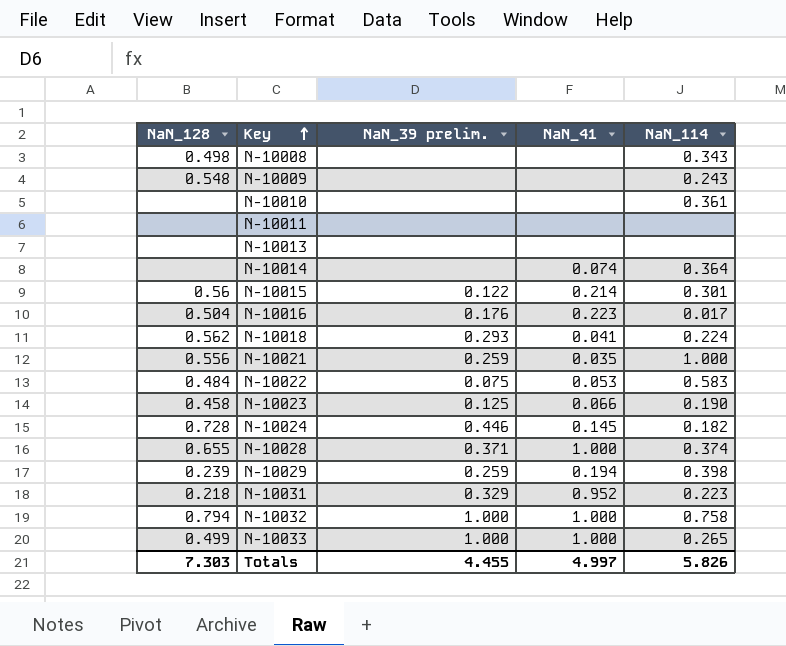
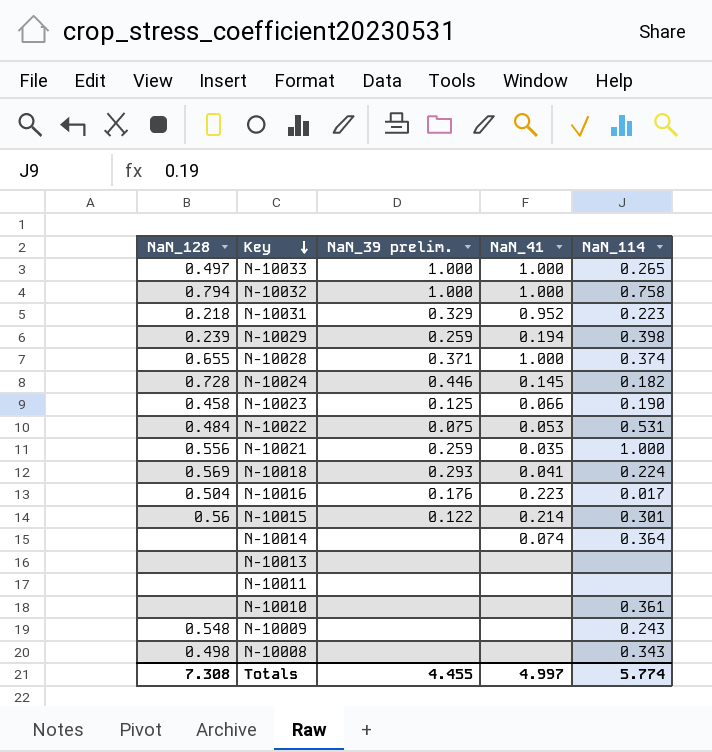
row order: Key ascending -> Key descending
N-10033 | NaN_128: 0.499 -> 0.497
N-10022 | NaN_114: 0.583 -> 0.531
N-10018 | NaN_128: 0.562 -> 0.569
Totals | NaN_128: 7.303 -> 7.308
Totals | NaN_114: 5.826 -> 5.774

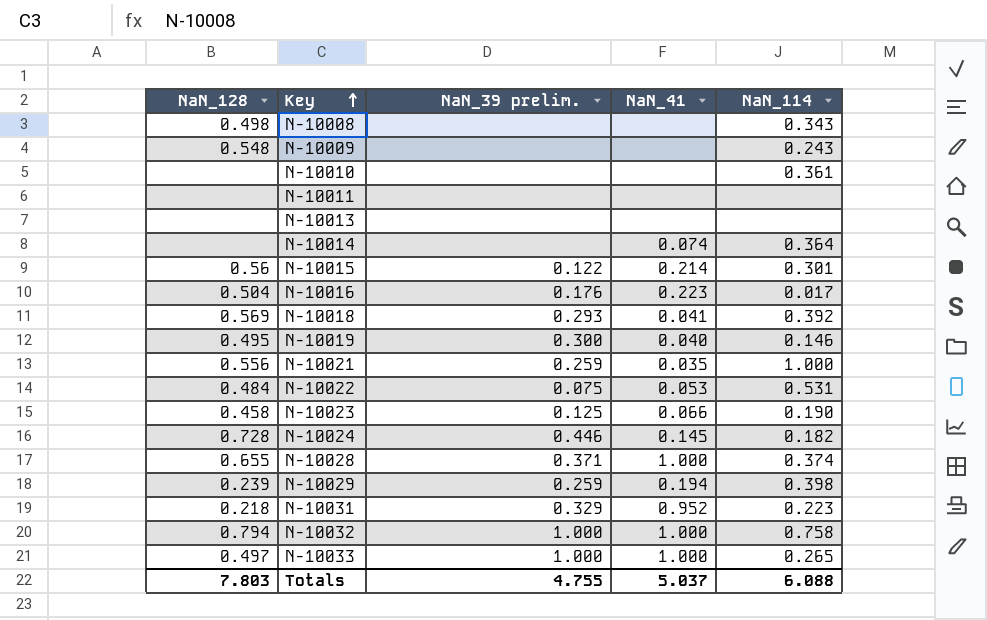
row order: Key descending -> Key ascending
N-10018 | NaN_114: 0.224 -> 0.392
row N-10019: none -> 0.495 | 0.300 | 0.040 | 0.146
Totals | NaN_128: 7.308 -> 7.803
Totals | NaN_39 prelim.: 4.455 -> 4.755
Totals | NaN_41: 4.997 -> 5.037
Totals | NaN_114: 5.774 -> 6.088

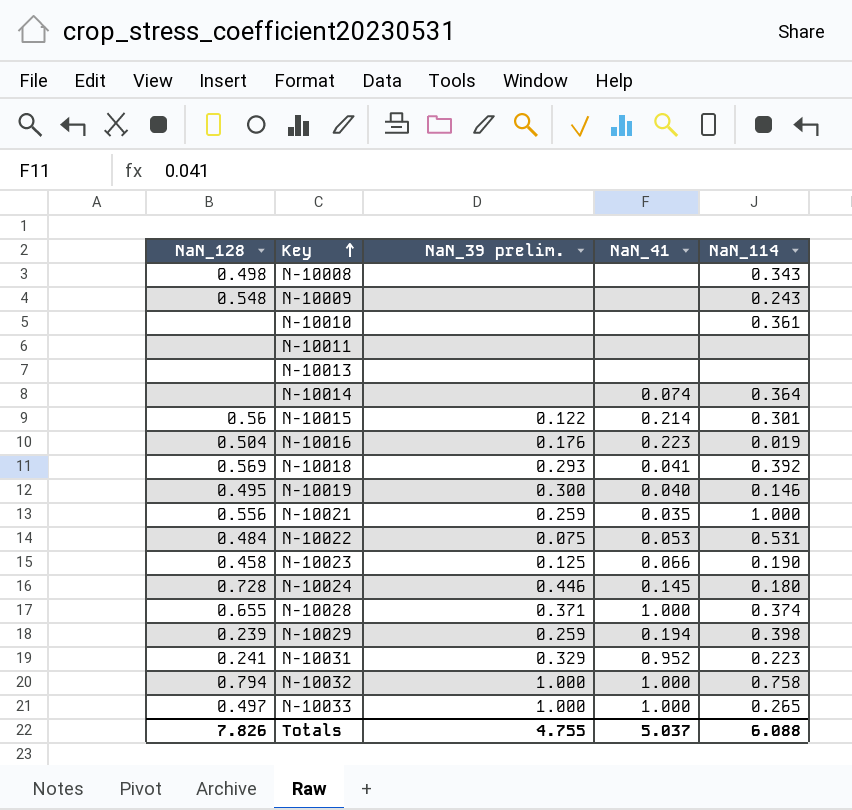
N-10016 | NaN_114: 0.017 -> 0.019
N-10024 | NaN_114: 0.182 -> 0.180
N-10031 | NaN_128: 0.218 -> 0.241
Totals | NaN_128: 7.803 -> 7.826

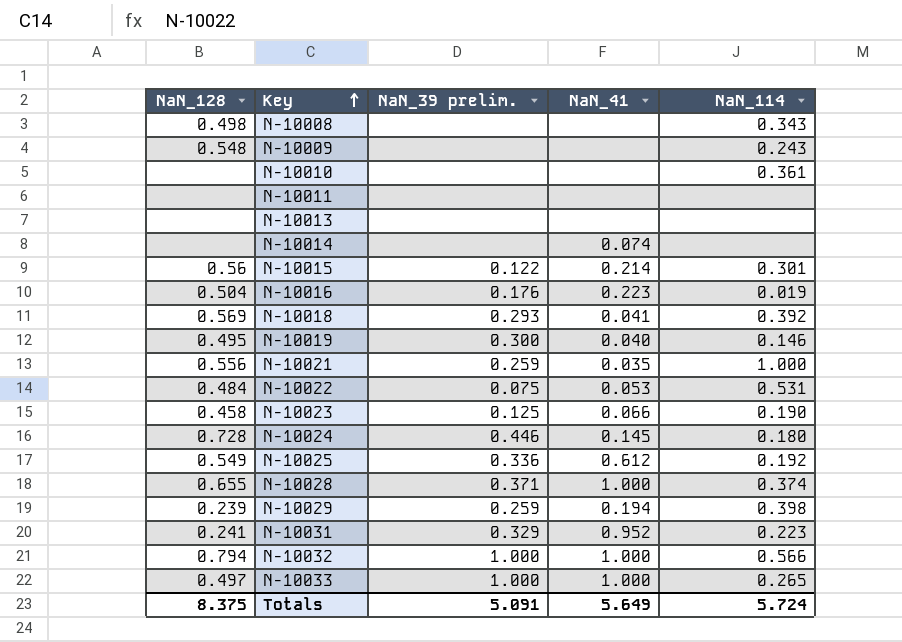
N-10014 | NaN_114: 0.364 -> none
row N-10025: none -> 0.549 | 0.336 | 0.612 | 0.192
N-10032 | NaN_114: 0.758 -> 0.566
Totals | NaN_128: 7.826 -> 8.375
Totals | NaN_39 prelim.: 4.755 -> 5.091
Totals | NaN_41: 5.037 -> 5.649
Totals | NaN_114: 6.088 -> 5.724

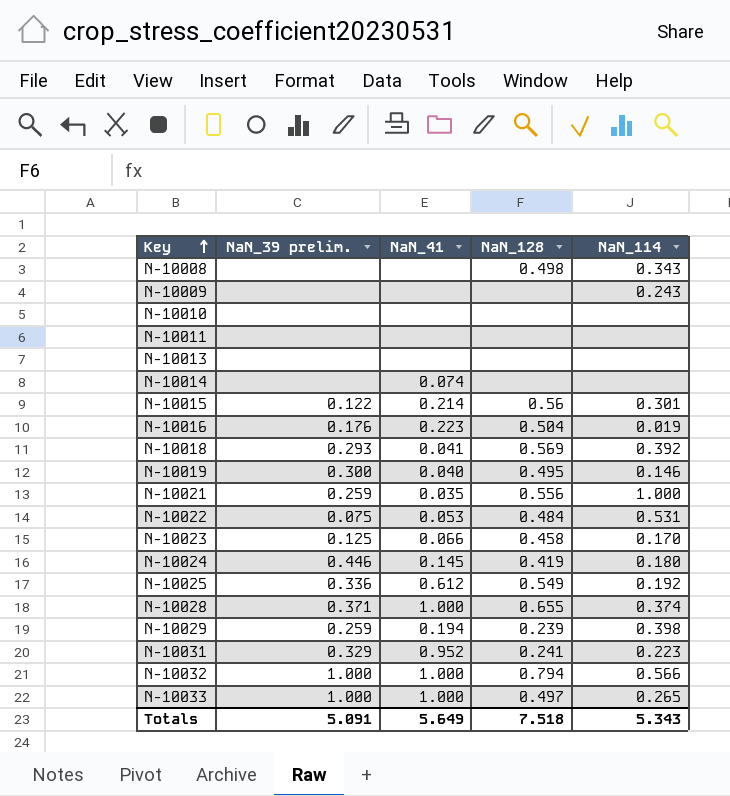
column NaN_128 | position: 1 -> 4
N-10009 | NaN_128: 0.548 -> none
N-10010 | NaN_114: 0.361 -> none
N-10023 | NaN_114: 0.190 -> 0.170
N-10024 | NaN_128: 0.728 -> 0.419
Totals | NaN_128: 8.375 -> 7.518
Totals | NaN_114: 5.724 -> 5.343

